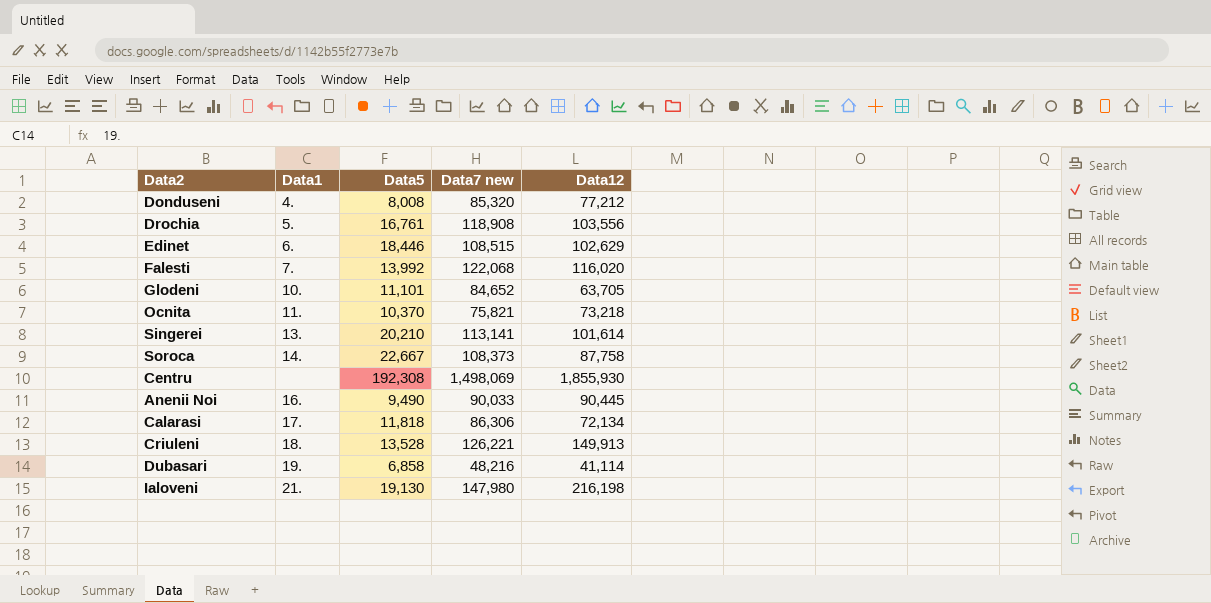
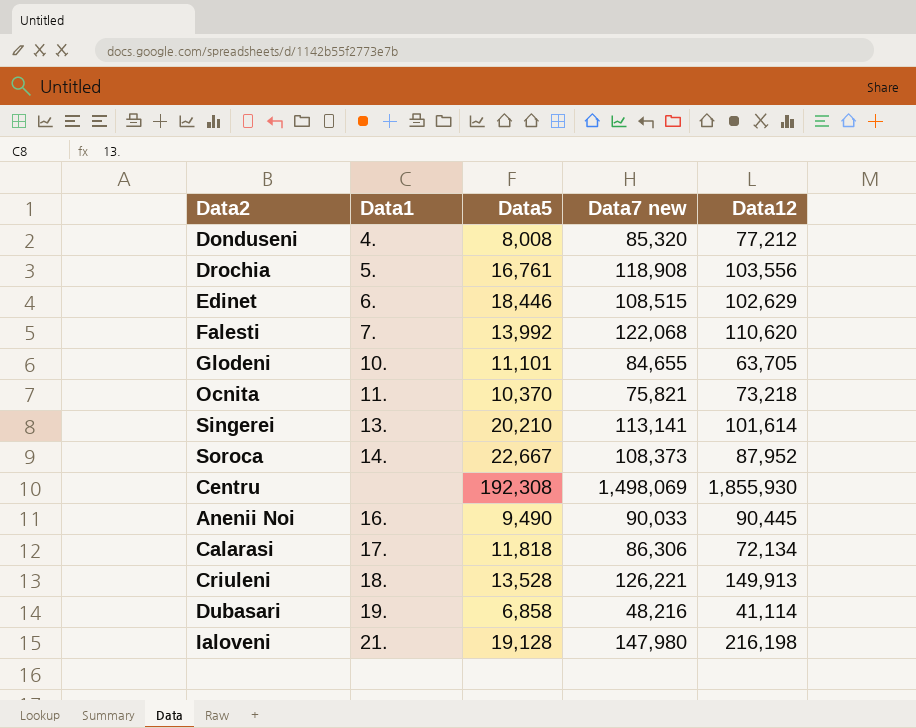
Falesti | Data12: 116,020 -> 110,620
Glodeni | Data7 new: 84,652 -> 84,655
Soroca | Data12: 87,758 -> 87,952
Ialoveni | Data5: 19,130 -> 19,128

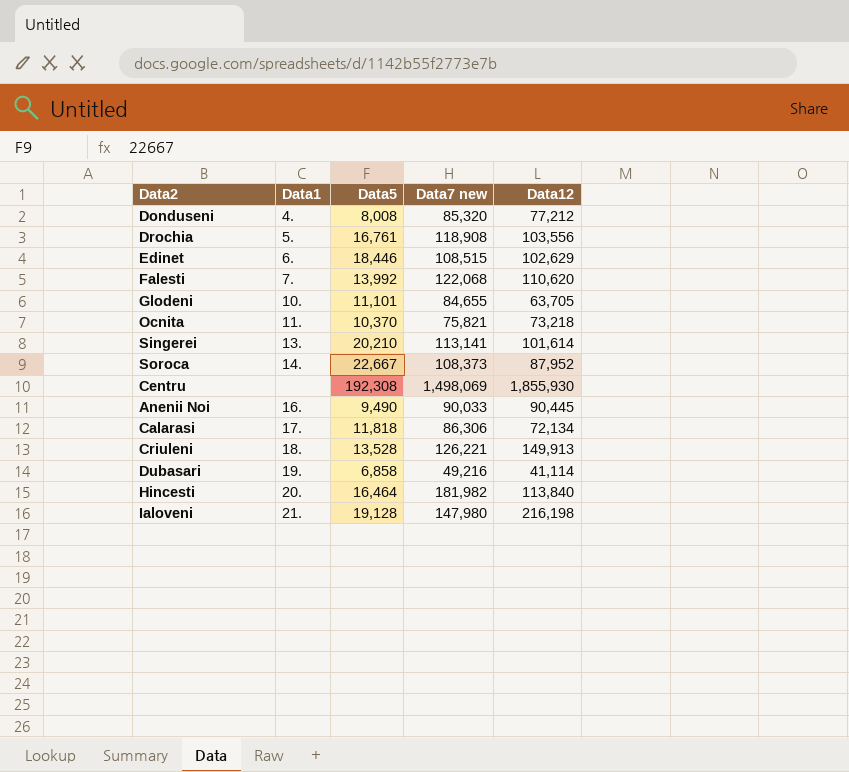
Dubasari | Data7 new: 48,216 -> 49,216
row Hincesti: none -> 20. | 16,464 | 181,982 | 113,840

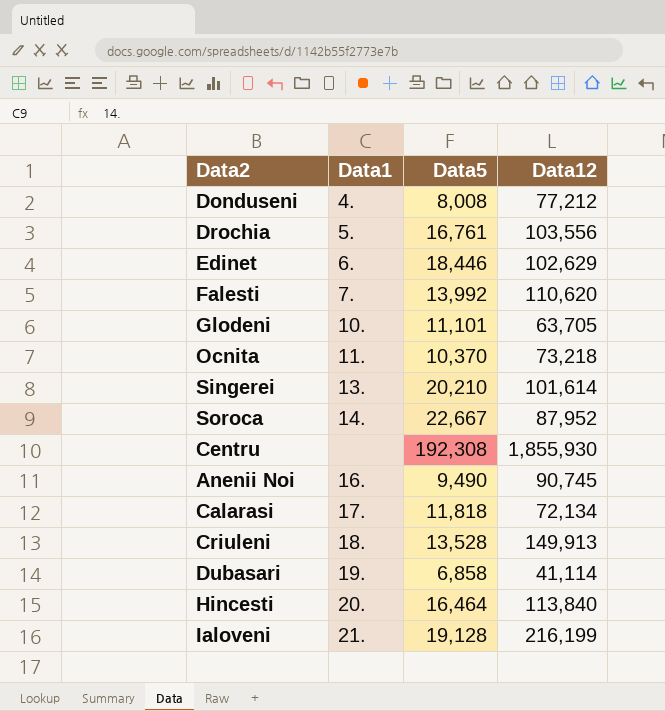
column Data7 new | position: 4 -> none
Anenii Noi | Data12: 90,445 -> 90,745
Ialoveni | Data12: 216,198 -> 216,199

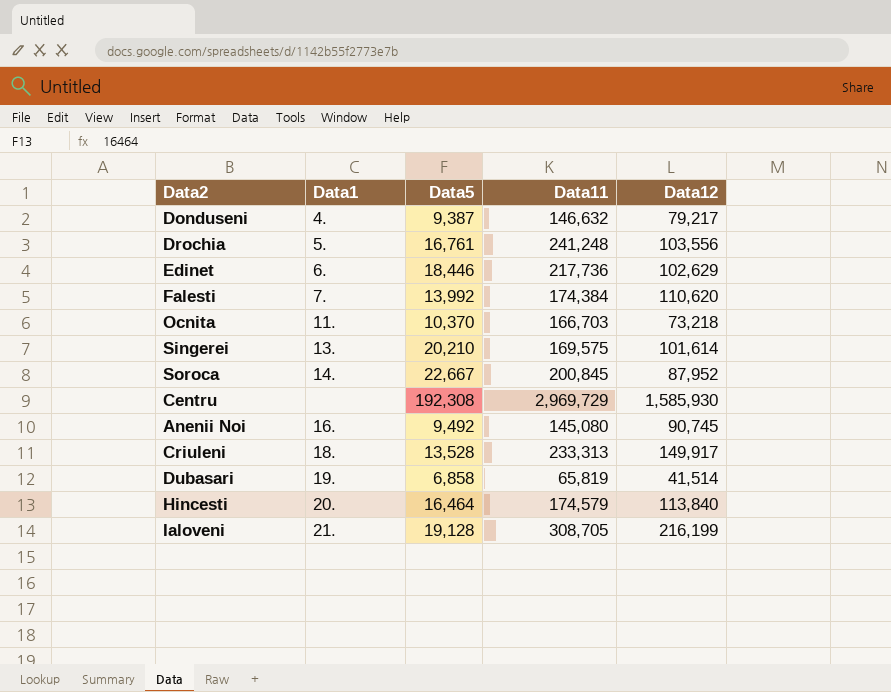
column Data11 | position: none -> 4
row Glodeni: 10. | 11,101 | 63,705 -> none
row Calarasi: 17. | 11,818 | 72,134 -> none
Donduseni | Data5: 8,008 -> 9,387
Donduseni | Data12: 77,212 -> 79,217
Centru | Data12: 1,855,930 -> 1,585,930
Anenii Noi | Data5: 9,490 -> 9,492
Criuleni | Data12: 149,913 -> 149,917
Dubasari | Data12: 41,114 -> 41,514

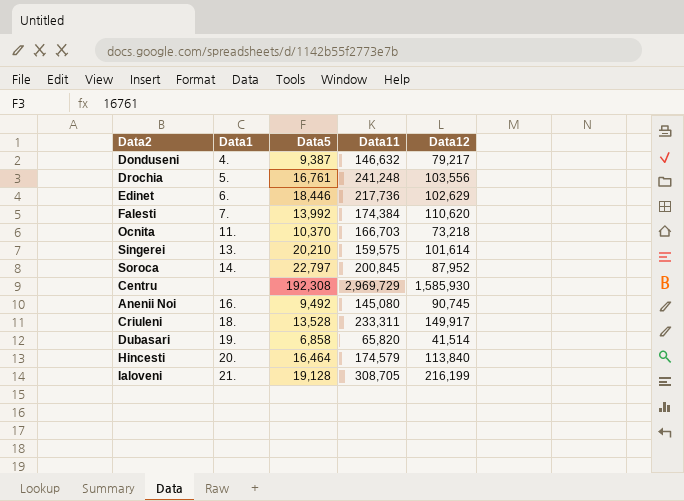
Singerei | Data11: 169,575 -> 159,575
Soroca | Data5: 22,667 -> 22,797
Criuleni | Data11: 233,313 -> 233,311
Dubasari | Data11: 65,819 -> 65,820

